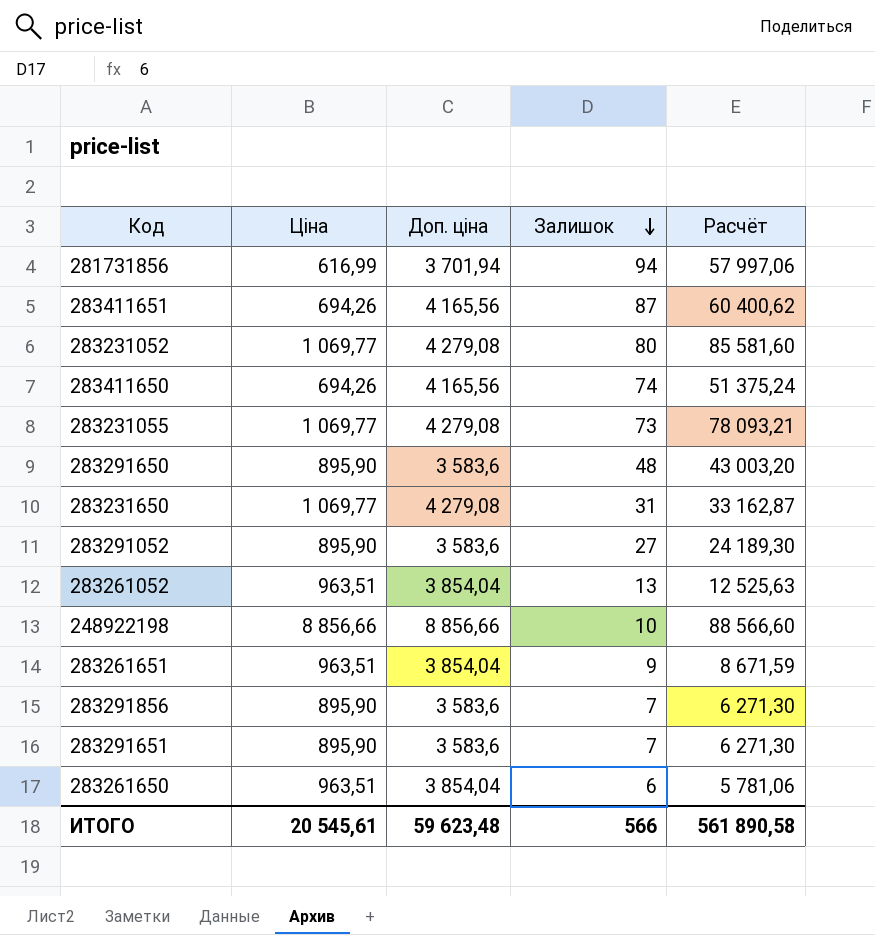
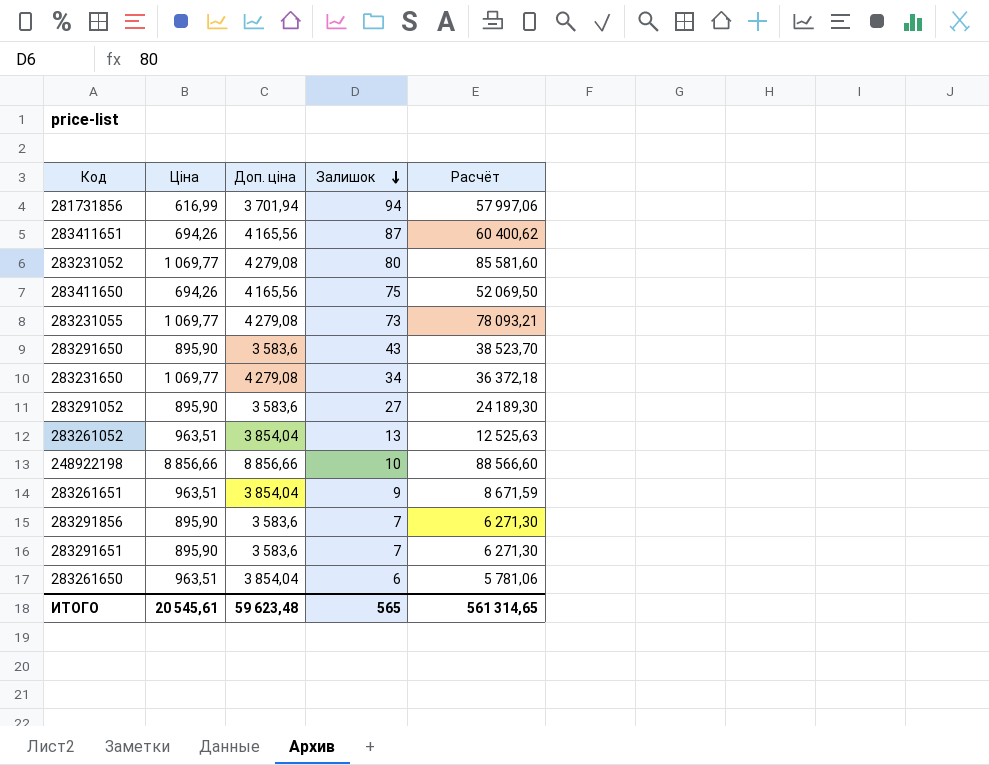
283411650 | Залишок: 74 -> 75
283411650 | Расчёт: 51 375,24 -> 52 069,50
283291650 | Залишок: 48 -> 43
283291650 | Расчёт: 43 003,20 -> 38 523,70
283231650 | Залишок: 31 -> 34
283231650 | Расчёт: 33 162,87 -> 36 372,18
ИТОГО | Залишок: 566 -> 565
ИТОГО | Расчёт: 561 890,58 -> 561 314,65

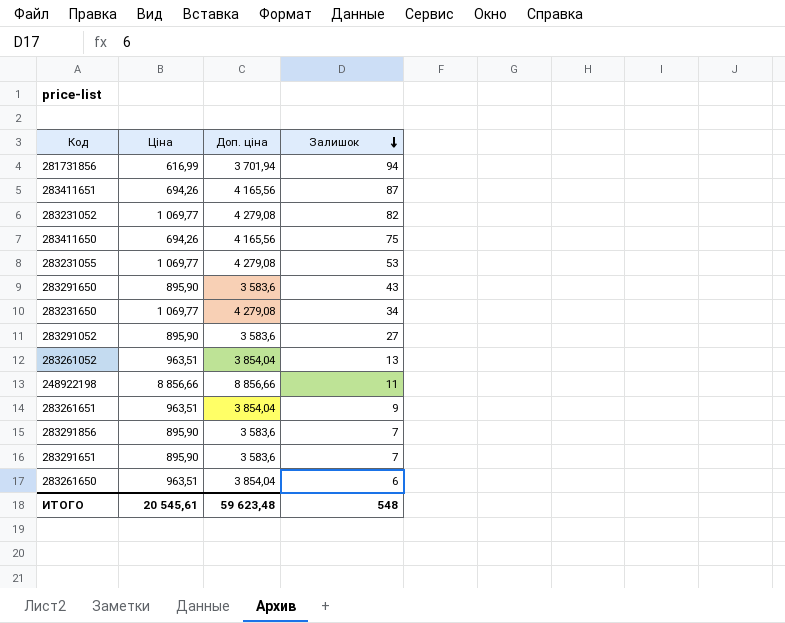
column Расчёт | formula: [Ціна] * [Залишок] -> none
283231052 | Залишок: 80 -> 82
283231055 | Залишок: 73 -> 53
248922198 | Залишок: 10 -> 11
ИТОГО | Залишок: 565 -> 548

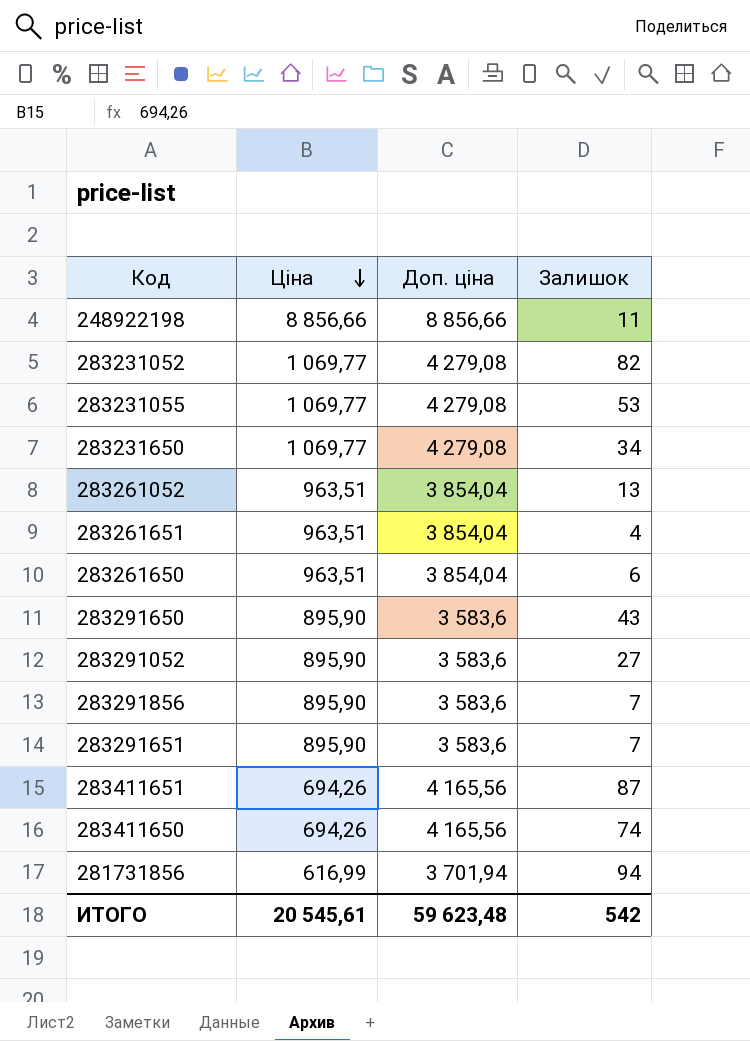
row order: Залишок descending -> Ціна descending
283261651 | Залишок: 9 -> 4
283411650 | Залишок: 75 -> 74
ИТОГО | Залишок: 548 -> 542

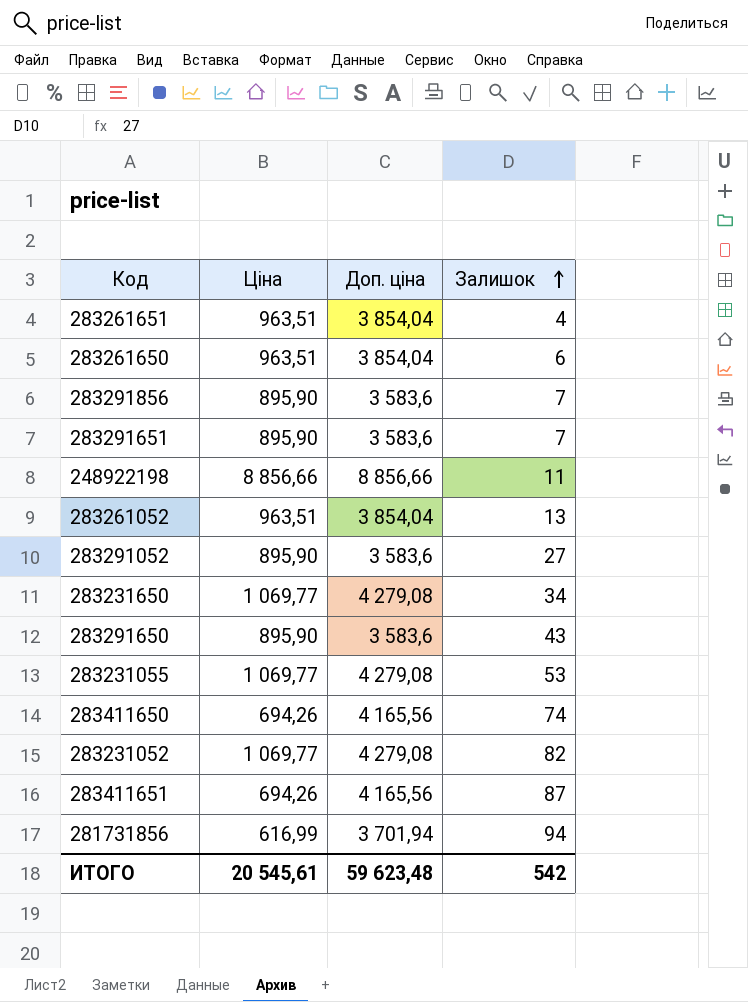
row order: Ціна descending -> Залишок ascending

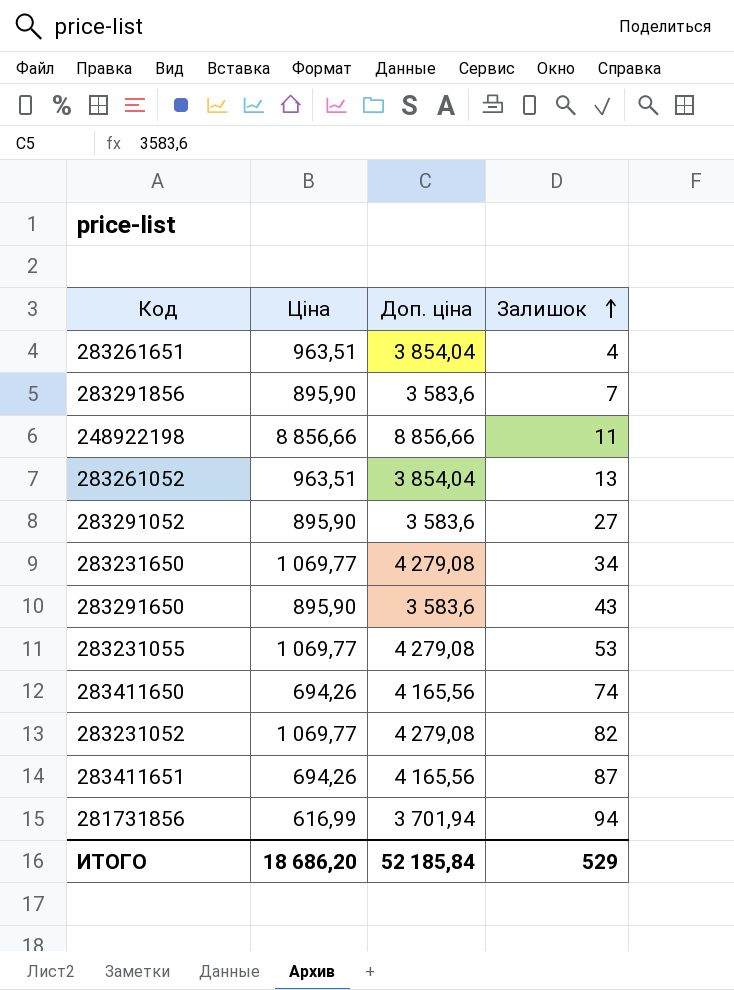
row 283261650: 963,51 | 3 854,04 | 6 -> none
row 283291651: 895,90 | 3 583,6 | 7 -> none
ИТОГО | Ціна: 20 545,61 -> 18 686,20
ИТОГО | Доп. ціна: 59 623,48 -> 52 185,84
ИТОГО | Залишок: 542 -> 529

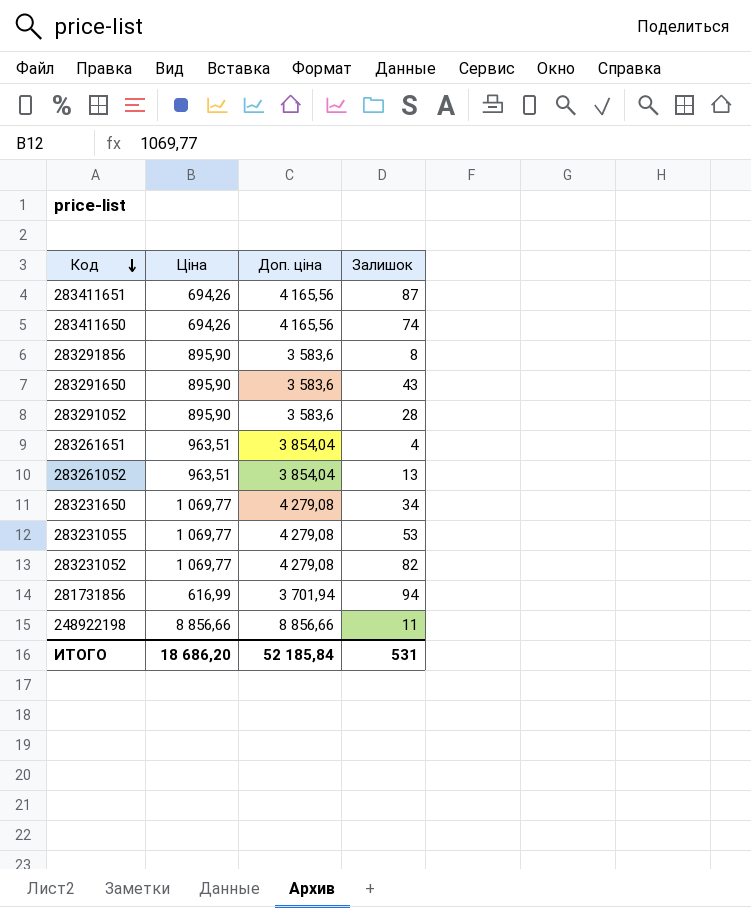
row order: Залишок ascending -> Код descending
283291856 | Залишок: 7 -> 8
283291052 | Залишок: 27 -> 28
ИТОГО | Залишок: 529 -> 531

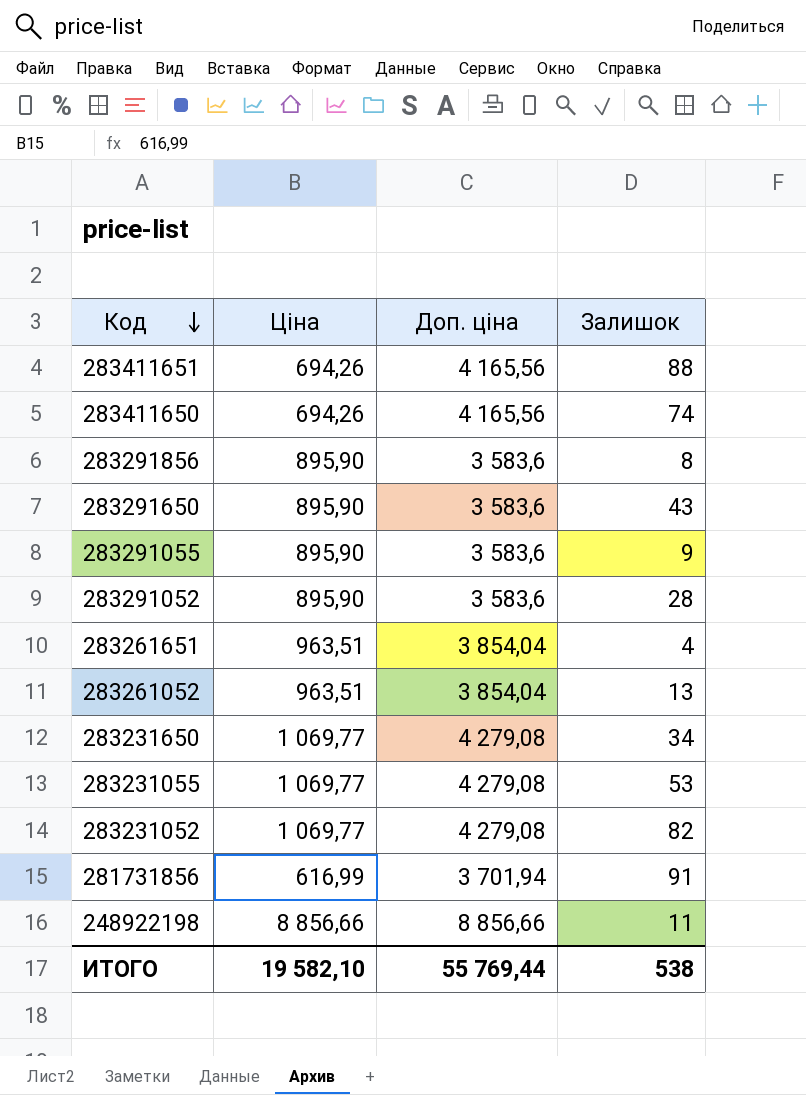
283411651 | Залишок: 87 -> 88
row 283291055: none -> 895,90 | 3 583,6 | 9
281731856 | Залишок: 94 -> 91
ИТОГО | Ціна: 18 686,20 -> 19 582,10
ИТОГО | Доп. ціна: 52 185,84 -> 55 769,44
ИТОГО | Залишок: 531 -> 538

